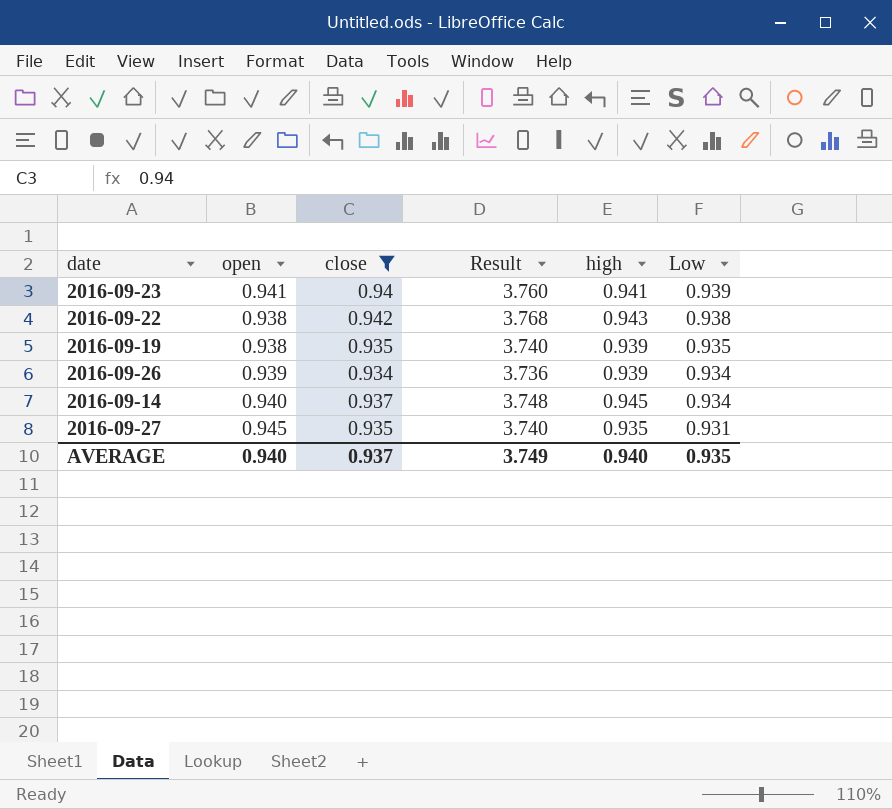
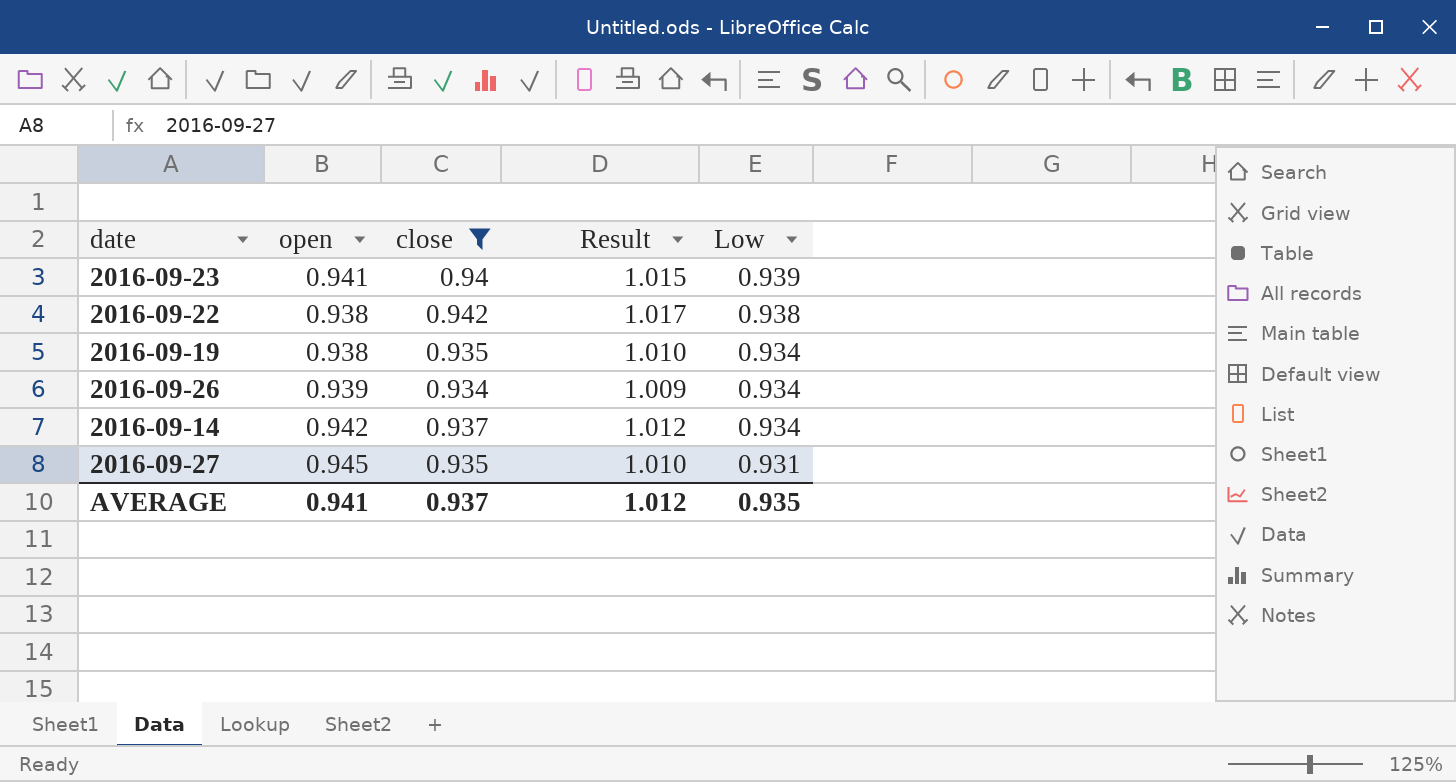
column high | position: 5 -> none
column Result | formula: [close] * 4 -> [close] * 1.08
2016-09-19 | Low: 0.935 -> 0.934
2016-09-14 | open: 0.940 -> 0.942
AVERAGE | open: 0.940 -> 0.941
AVERAGE | Result: 3.749 -> 1.012

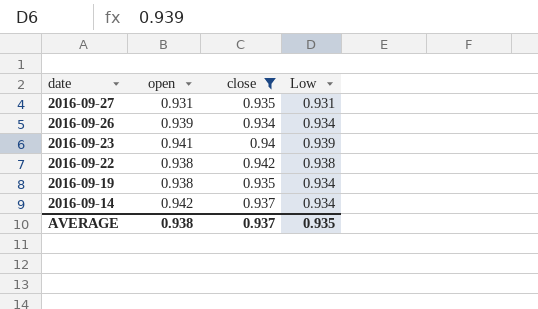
row order: Low descending -> date descending
column Result | formula: [close] * 1.08 -> none
2016-09-27 | open: 0.945 -> 0.931
AVERAGE | open: 0.941 -> 0.938

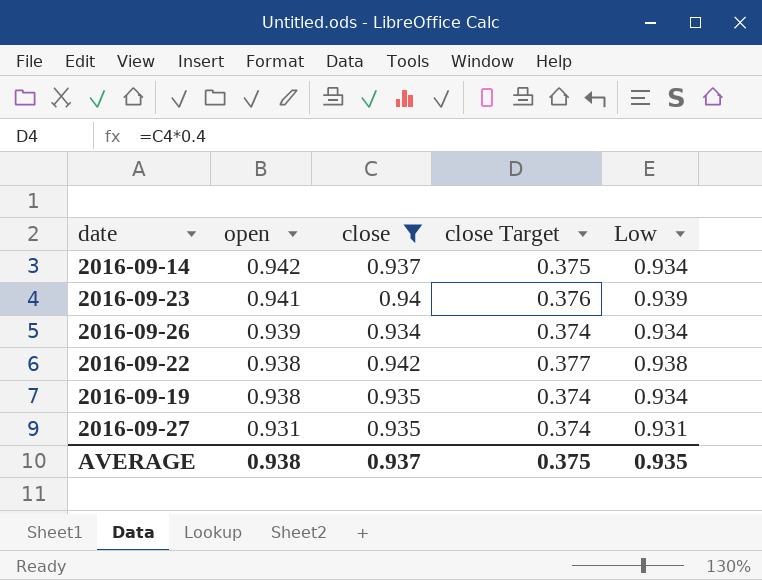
row order: date descending -> open descending
column close Target | formula: none -> [close] * 0.4

